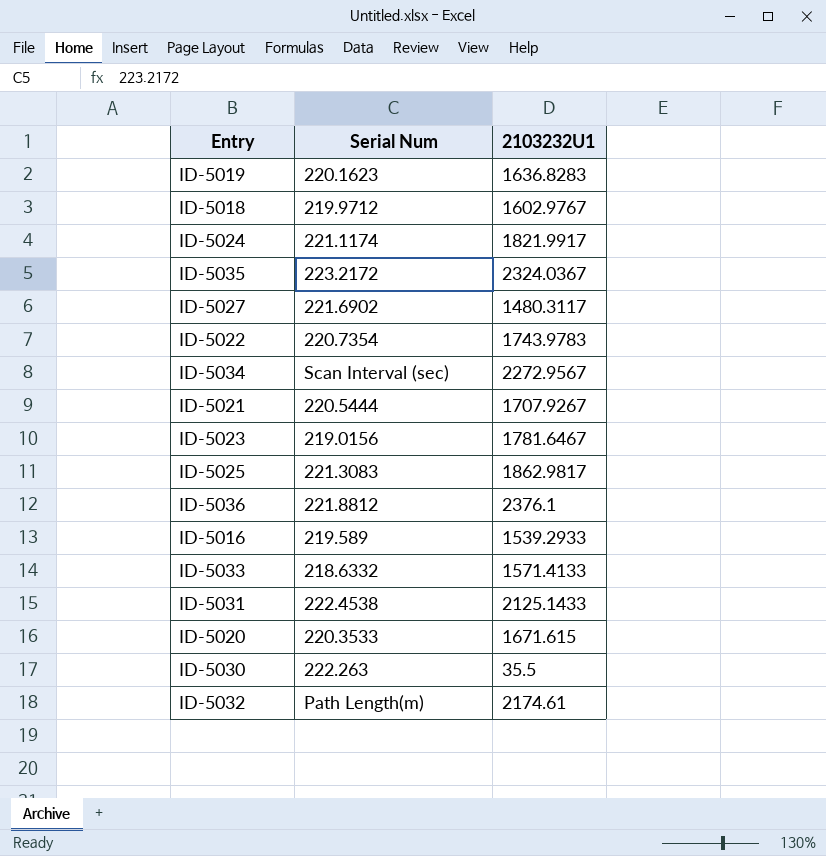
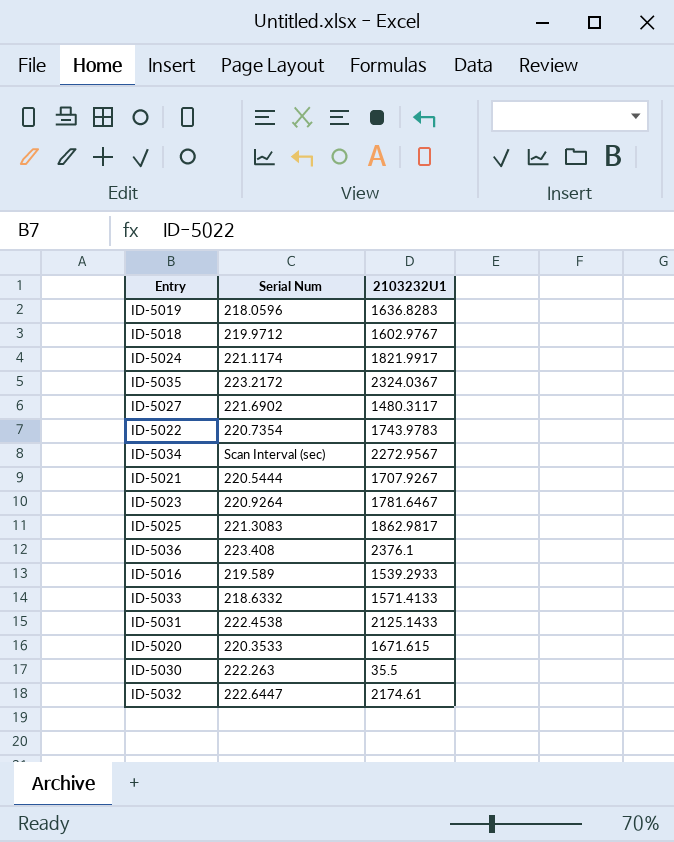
ID-5019 | Serial Num: 220.1623 -> 218.0596
ID-5023 | Serial Num: 219.0156 -> 220.9264
ID-5036 | Serial Num: 221.8812 -> 223.408
ID-5032 | Serial Num: Path Length(m) -> 222.6447

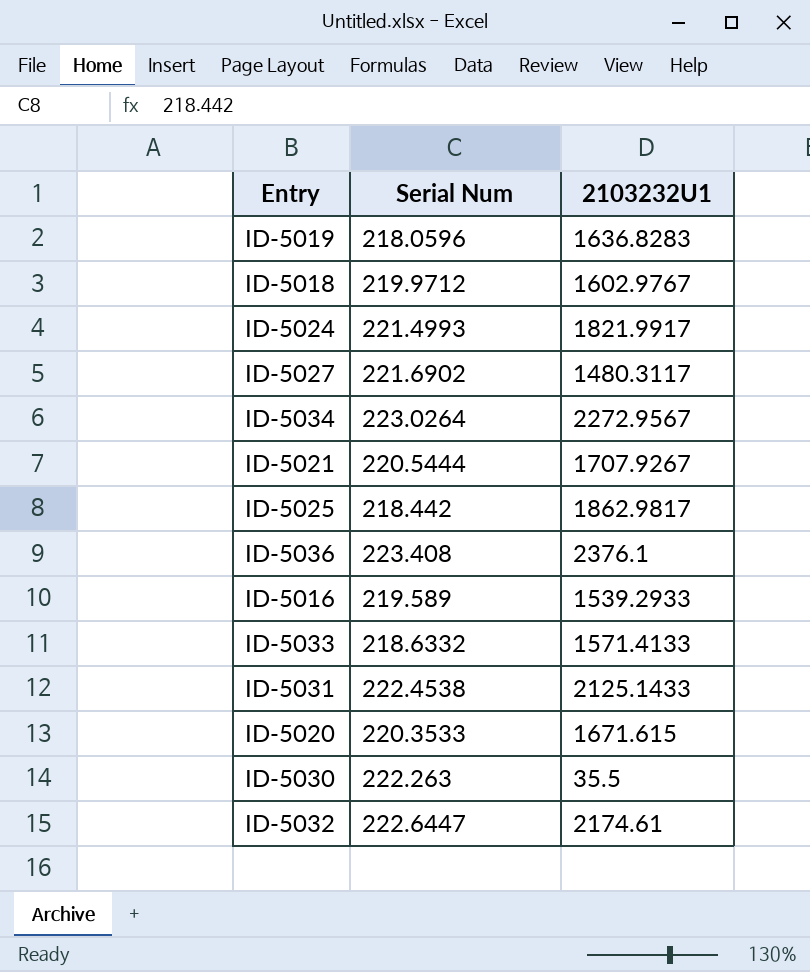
row ID-5035: 223.2172 | 2324.0367 -> none
row ID-5022: 220.7354 | 1743.9783 -> none
row ID-5023: 220.9264 | 1781.6467 -> none
ID-5024 | Serial Num: 221.1174 -> 221.4993
ID-5034 | Serial Num: Scan Interval (sec) -> 223.0264
ID-5025 | Serial Num: 221.3083 -> 218.442

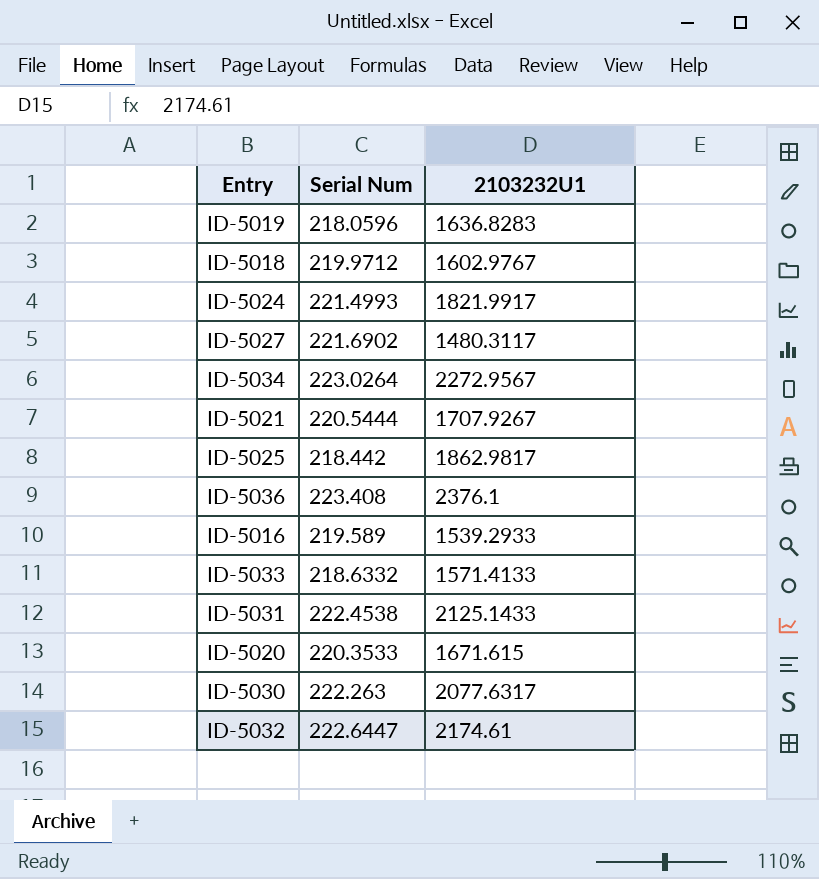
ID-5030 | 2103232U1: 35.5 -> 2077.6317

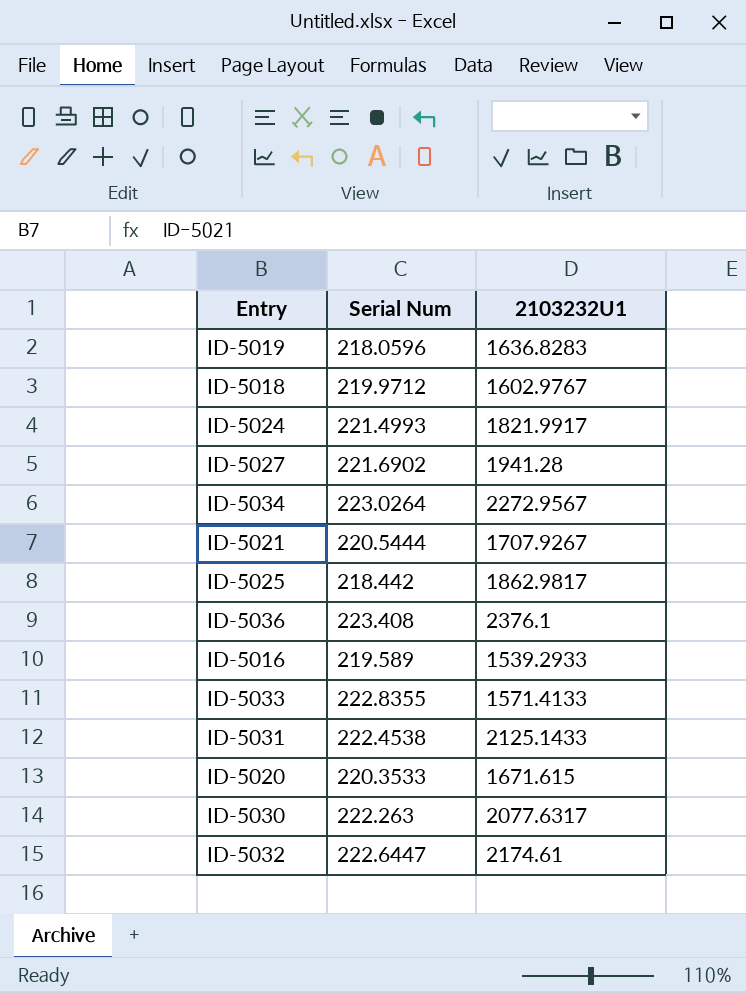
ID-5027 | 2103232U1: 1480.3117 -> 1941.28
ID-5033 | Serial Num: 218.6332 -> 222.8355

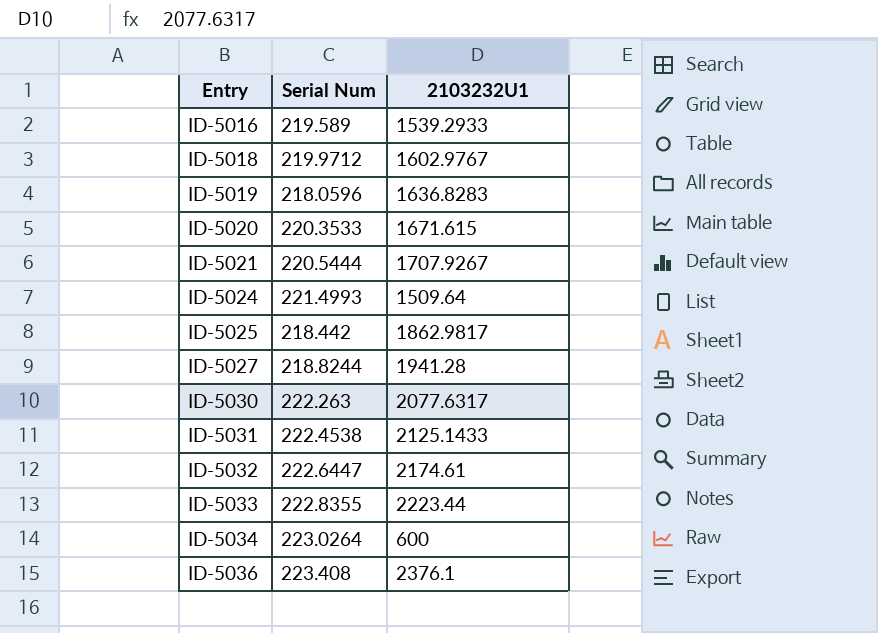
row order: none -> Entry ascending
ID-5024 | 2103232U1: 1821.9917 -> 1509.64
ID-5027 | Serial Num: 221.6902 -> 218.8244
ID-5033 | 2103232U1: 1571.4133 -> 2223.44
ID-5034 | 2103232U1: 2272.9567 -> 600

